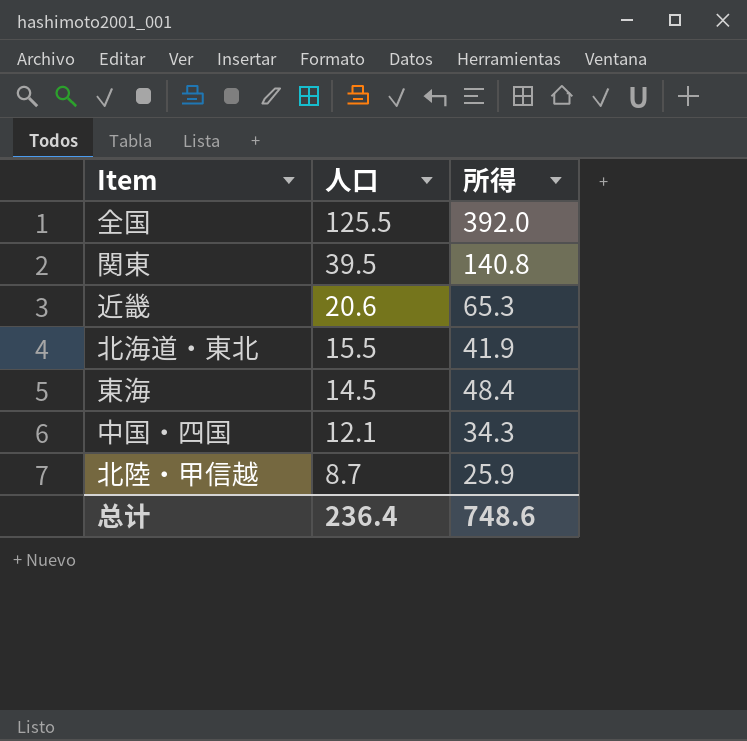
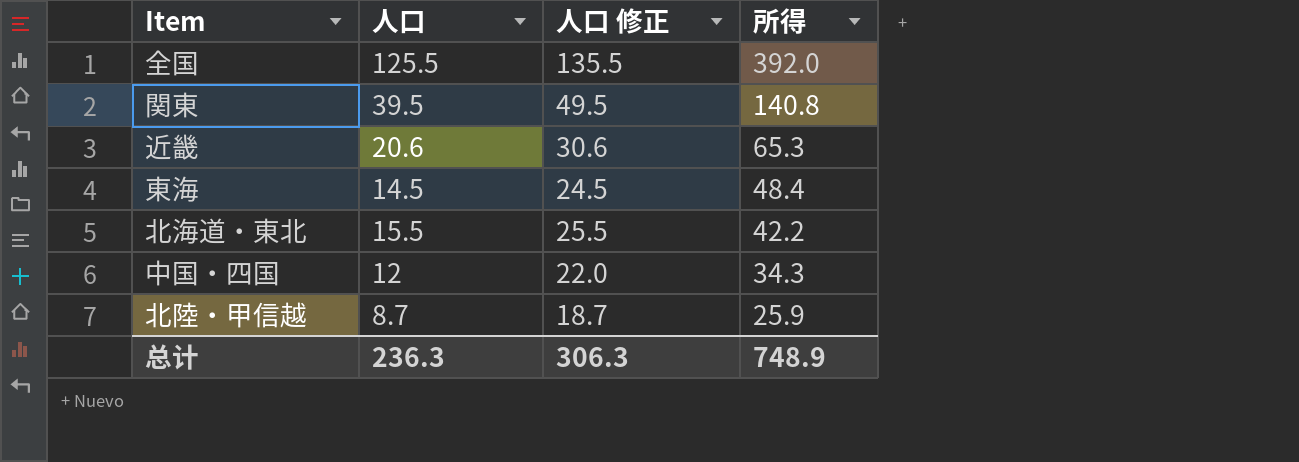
row order: 人口 descending -> 所得 descending
column 人口 修正 | formula: none -> [人口] + 10
北海道・東北 | 所得: 41.9 -> 42.2
中国・四国 | 人口: 12.1 -> 12
总计 | 人口: 236.4 -> 236.3
总计 | 所得: 748.6 -> 748.9

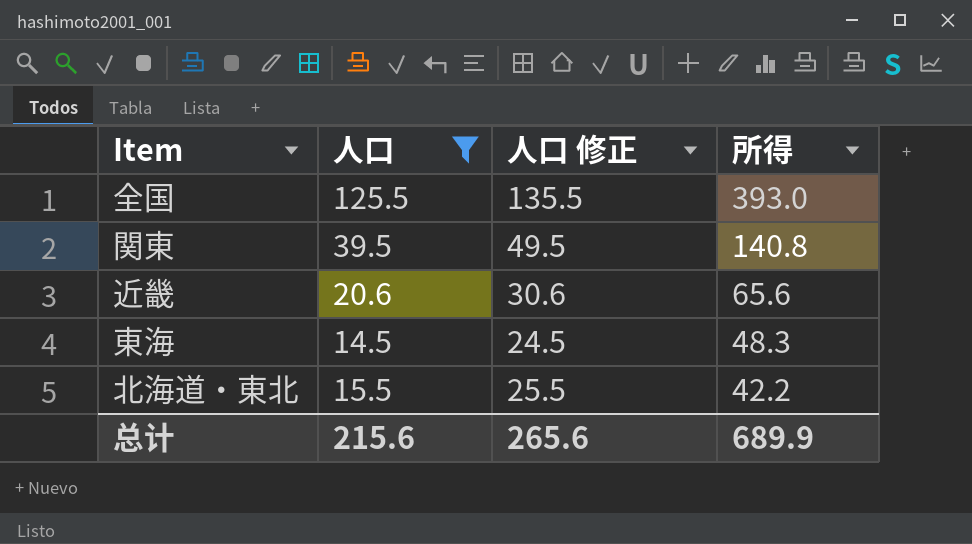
filter: none -> 人口 >= 14.5
全国 | 所得: 392.0 -> 393.0
近畿 | 所得: 65.3 -> 65.6
東海 | 所得: 48.4 -> 48.3
总计 | 人口: 236.3 -> 215.6
总计 | 人口 修正: 306.3 -> 265.6
总计 | 所得: 748.9 -> 689.9

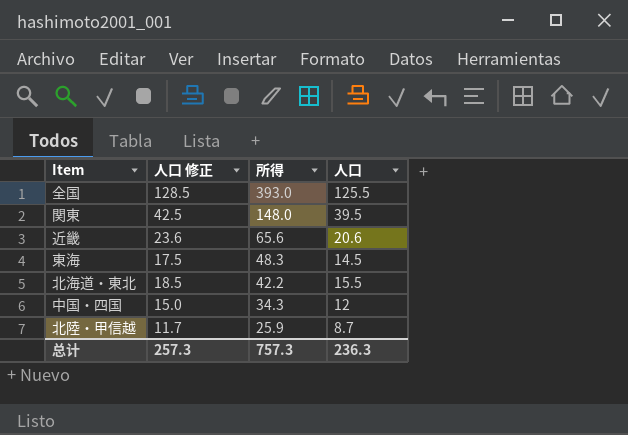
filter: 人口 >= 14.5 -> none
column 人口 修正 | formula: [人口] + 10 -> [人口] + 3
column 人口 | position: 2 -> 4
関東 | 所得: 140.8 -> 148.0
总计 | 人口 修正: 265.6 -> 257.3
总计 | 所得: 689.9 -> 757.3
总计 | 人口: 215.6 -> 236.3

